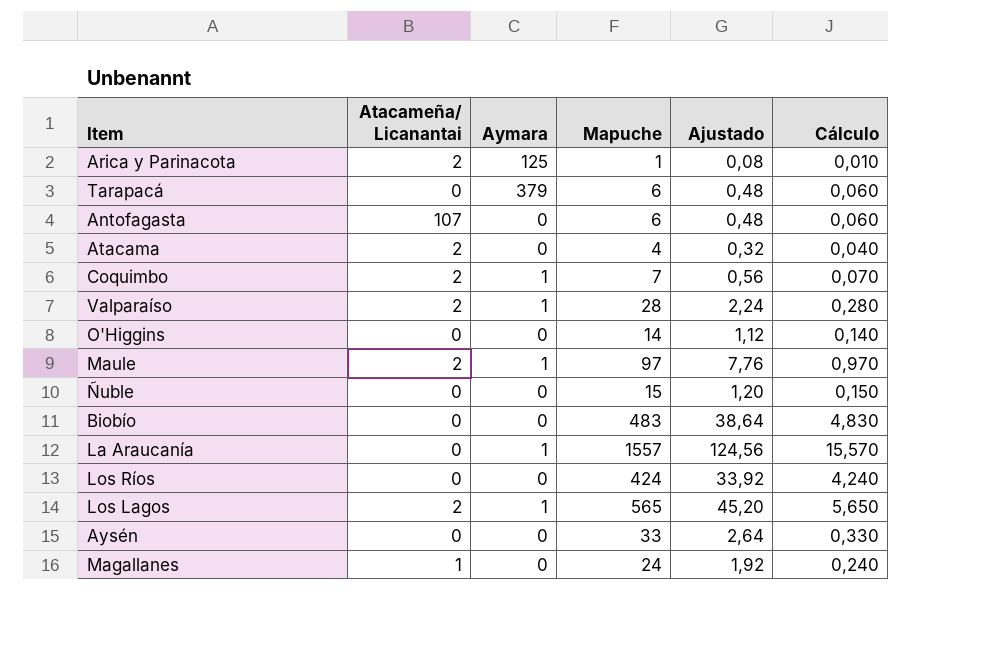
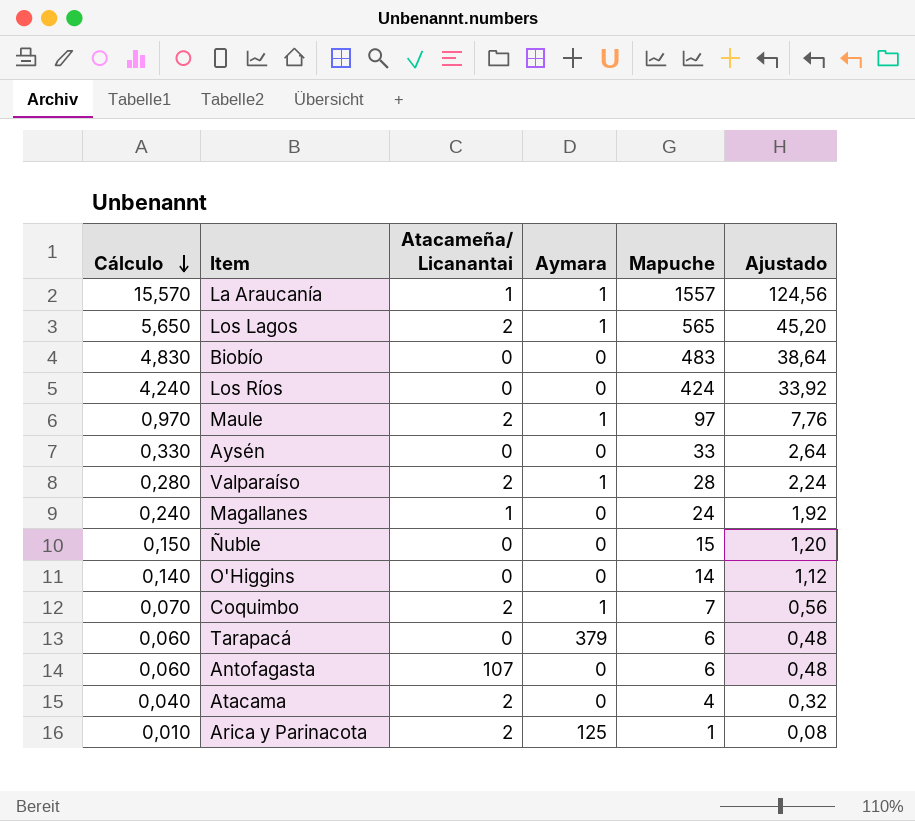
row order: none -> Cálculo descending
column Cálculo | position: 6 -> 1
La Araucanía | Atacameña/ Licanantai: 0 -> 1

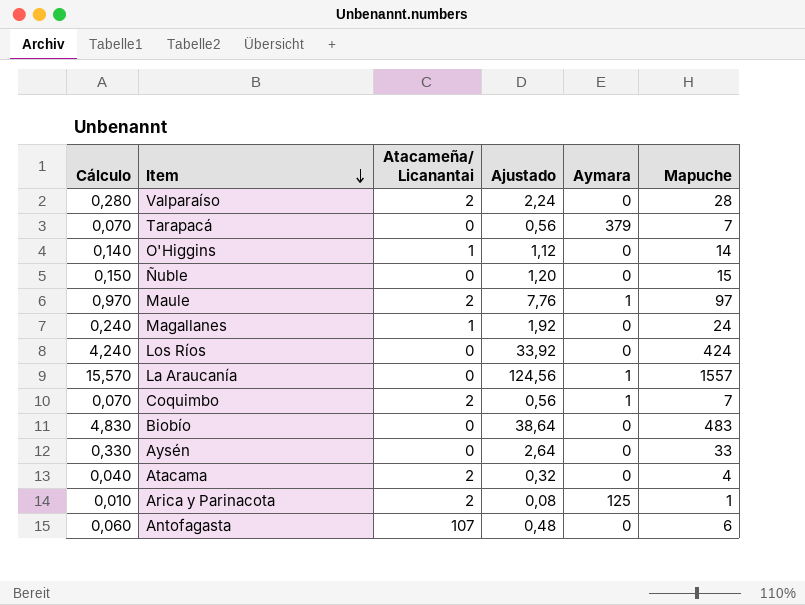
row order: Cálculo descending -> Item descending
column Ajustado | position: 6 -> 4
row Los Lagos: 5,650 | 2 | 1 | 565 | 45,20 -> none
Valparaíso | Aymara: 1 -> 0
Tarapacá | Cálculo: 0,060 -> 0,070
Tarapacá | Ajustado: 0,48 -> 0,56
Tarapacá | Mapuche: 6 -> 7
O'Higgins | Atacameña/ Licanantai: 0 -> 1
La Araucanía | Atacameña/ Licanantai: 1 -> 0

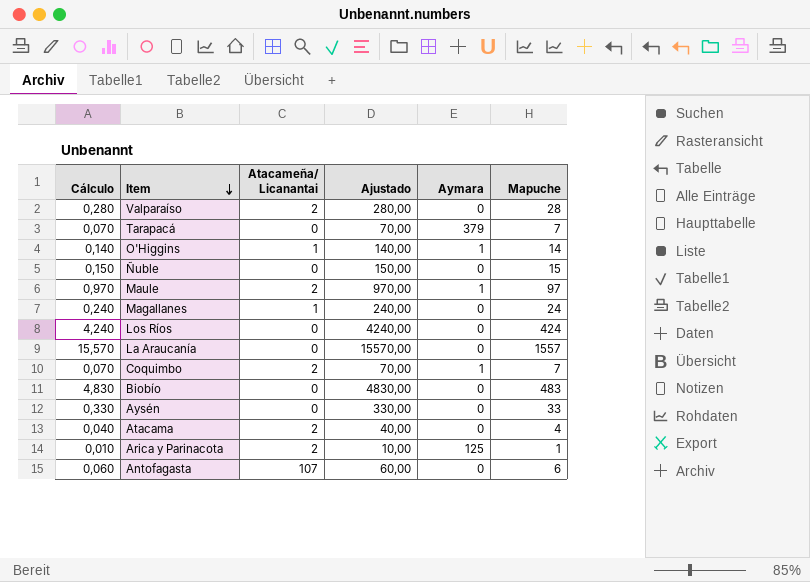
column Ajustado | formula: [Mapuche] * 0,08 -> [Mapuche] * 10
O'Higgins | Aymara: 0 -> 1
La Araucanía | Aymara: 1 -> 0

